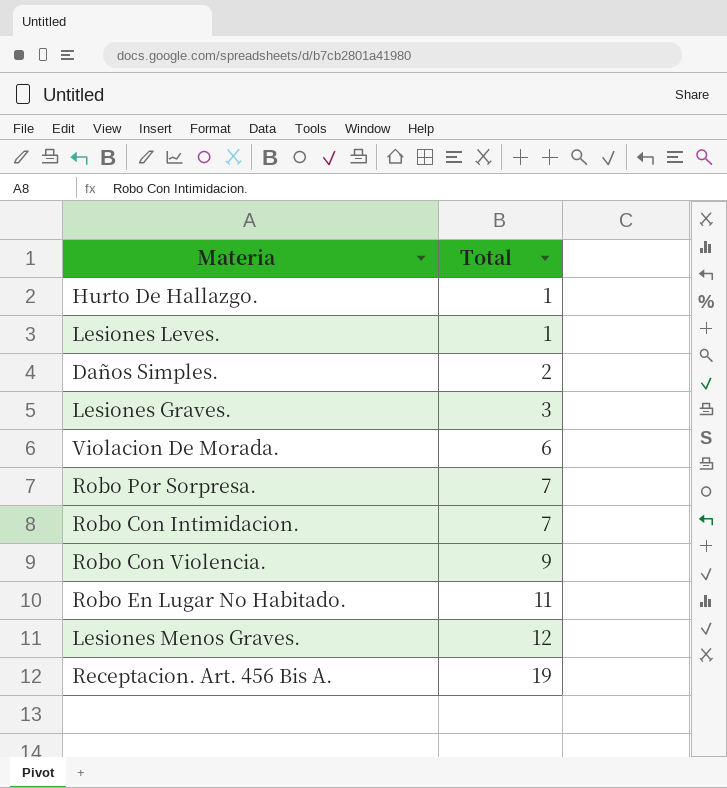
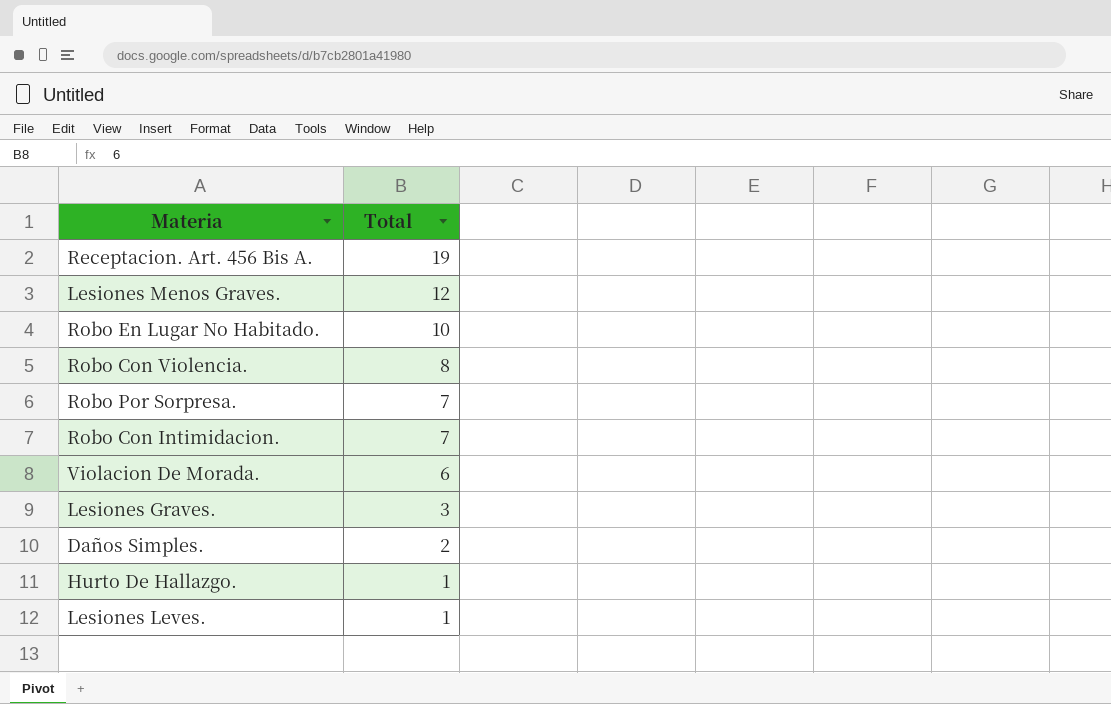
row order: Total ascending -> Total descending
Robo En Lugar No Habitado. | Total: 11 -> 10
Robo Con Violencia. | Total: 9 -> 8

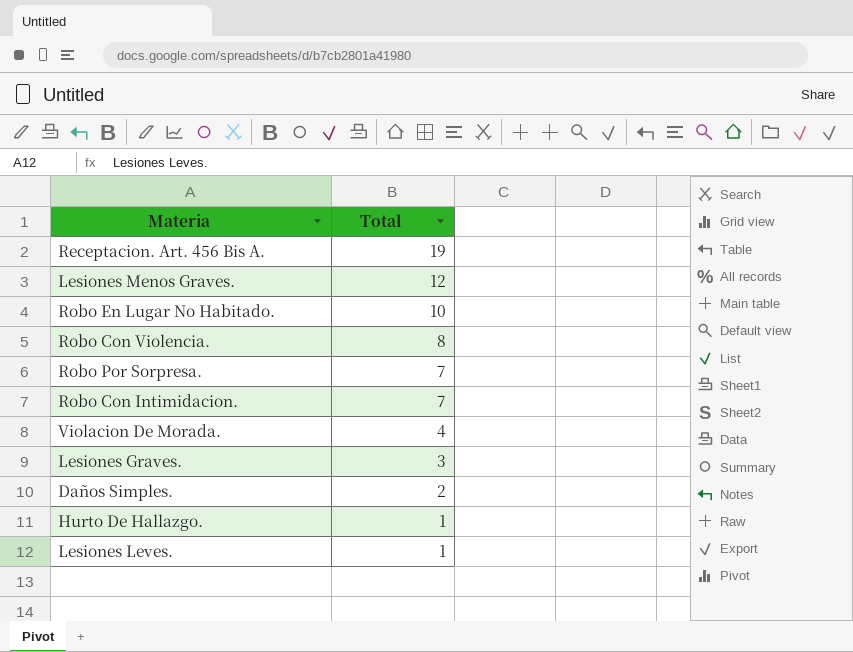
Violacion De Morada. | Total: 6 -> 4

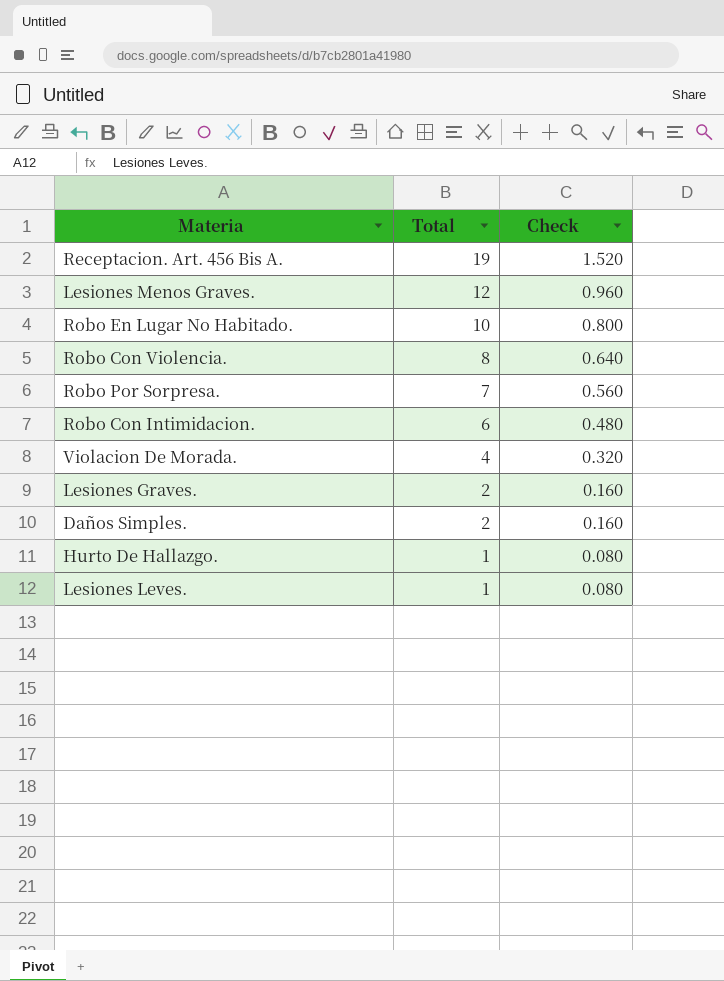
column Check | formula: none -> [Total] * 0.08
Robo Con Intimidacion. | Total: 7 -> 6
Lesiones Graves. | Total: 3 -> 2

